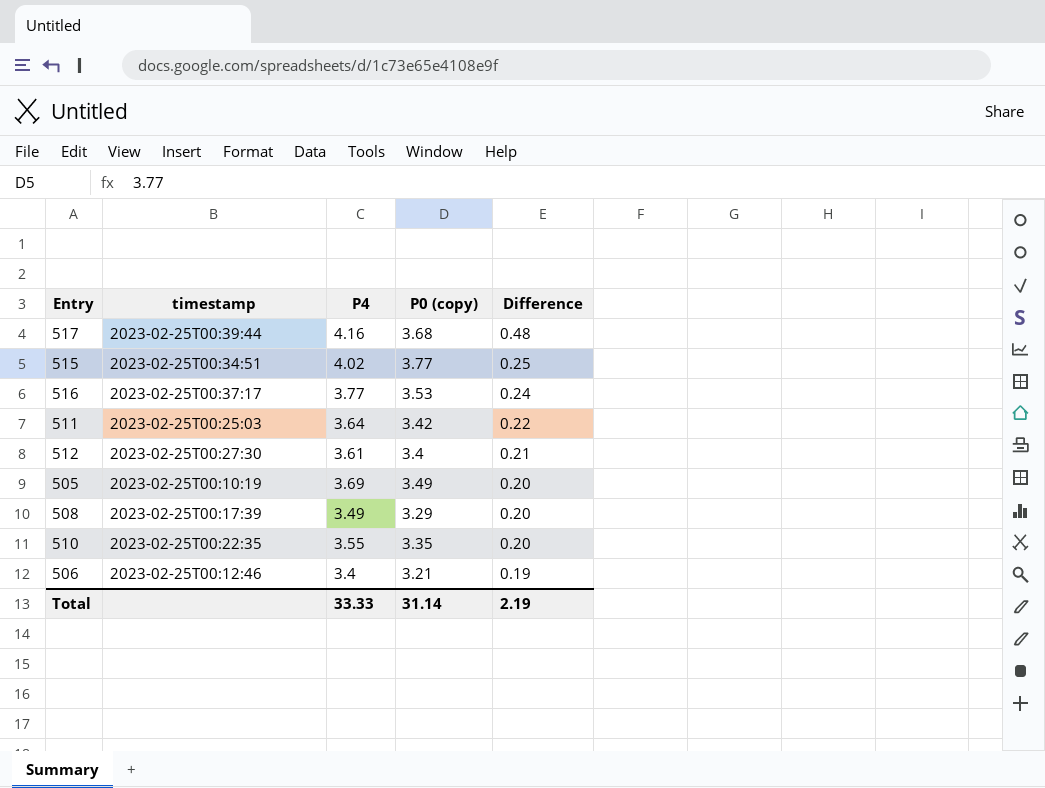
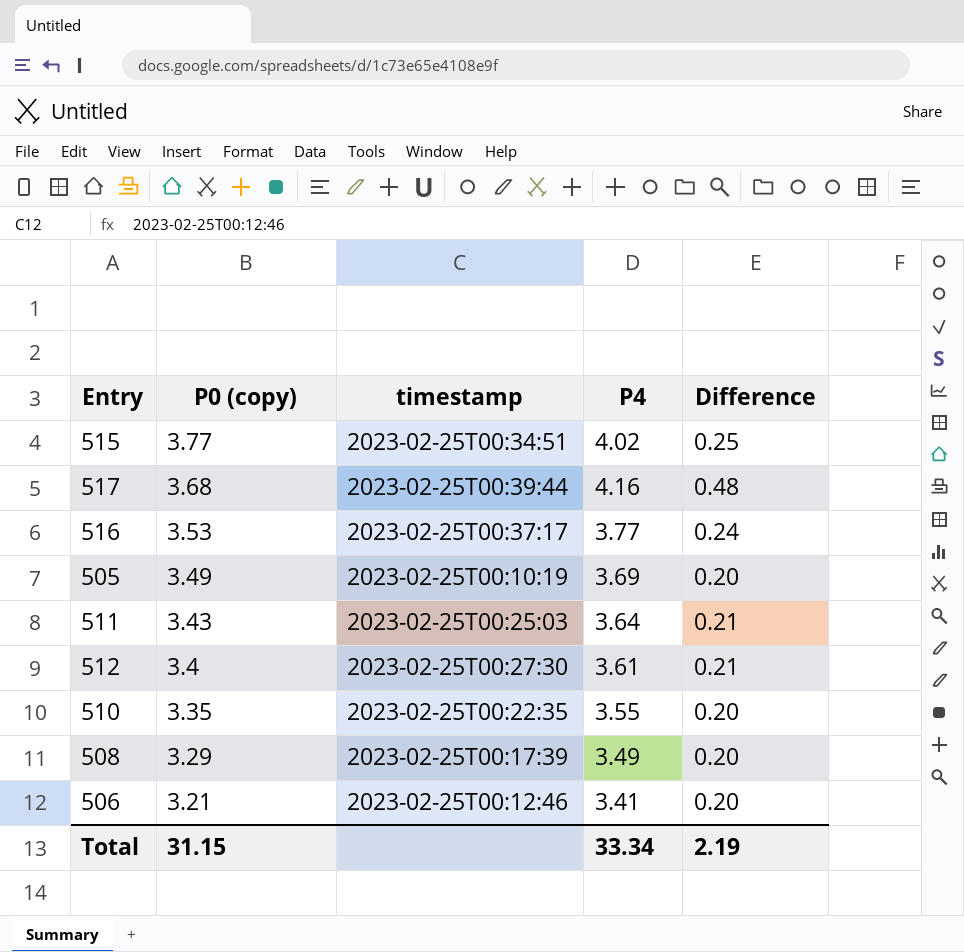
row order: Difference descending -> P0 (copy) descending
column P0 (copy) | position: 4 -> 2
511 | P0 (copy): 3.42 -> 3.43
511 | Difference: 0.22 -> 0.21
506 | P4: 3.4 -> 3.41
506 | Difference: 0.19 -> 0.20
Total | P0 (copy): 31.14 -> 31.15
Total | P4: 33.33 -> 33.34

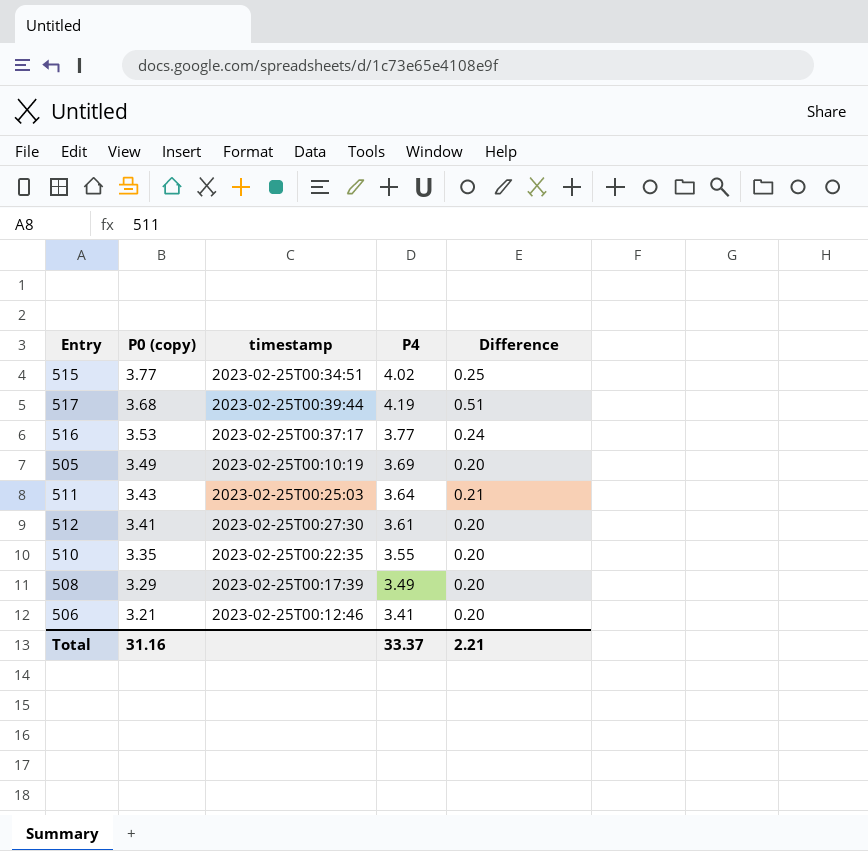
517 | P4: 4.16 -> 4.19
517 | Difference: 0.48 -> 0.51
512 | P0 (copy): 3.4 -> 3.41
512 | Difference: 0.21 -> 0.20
Total | P0 (copy): 31.15 -> 31.16
Total | P4: 33.34 -> 33.37
Total | Difference: 2.19 -> 2.21

